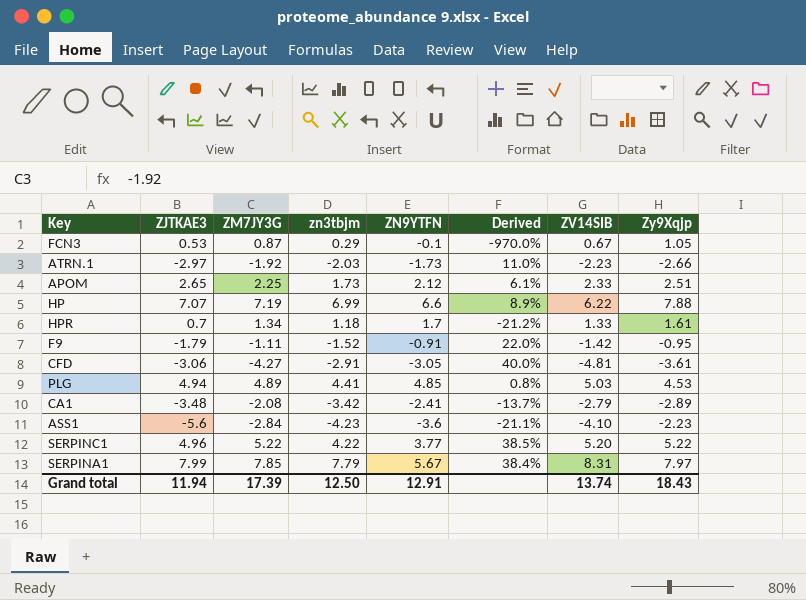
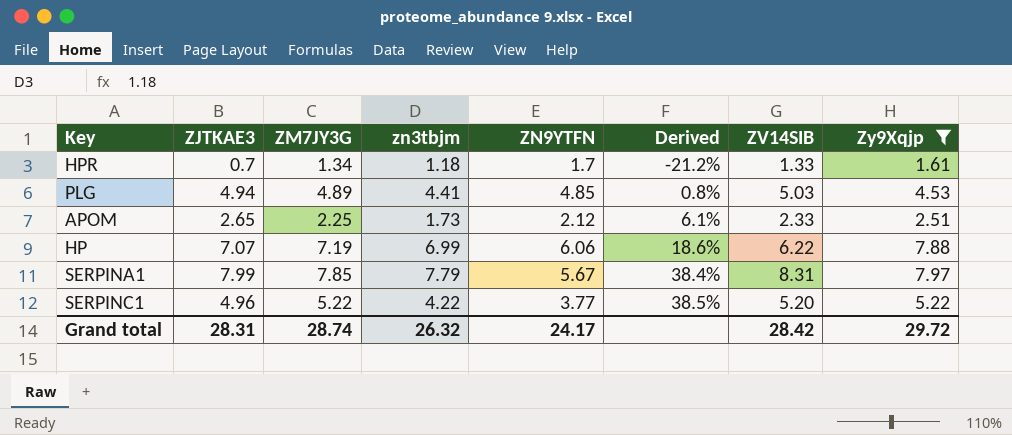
filter: none -> Zy9Xqjp >= 1.61
row order: none -> Derived ascending
HP | ZN9YTFN: 6.6 -> 6.06
HP | Derived: 8.9% -> 18.6%
Grand total | ZJTKAE3: 11.94 -> 28.31
Grand total | ZM7JY3G: 17.39 -> 28.74
Grand total | zn3tbjm: 12.50 -> 26.32
Grand total | ZN9YTFN: 12.91 -> 24.17
Grand total | ZV14SIB: 13.74 -> 28.42
Grand total | Zy9Xqjp: 18.43 -> 29.72

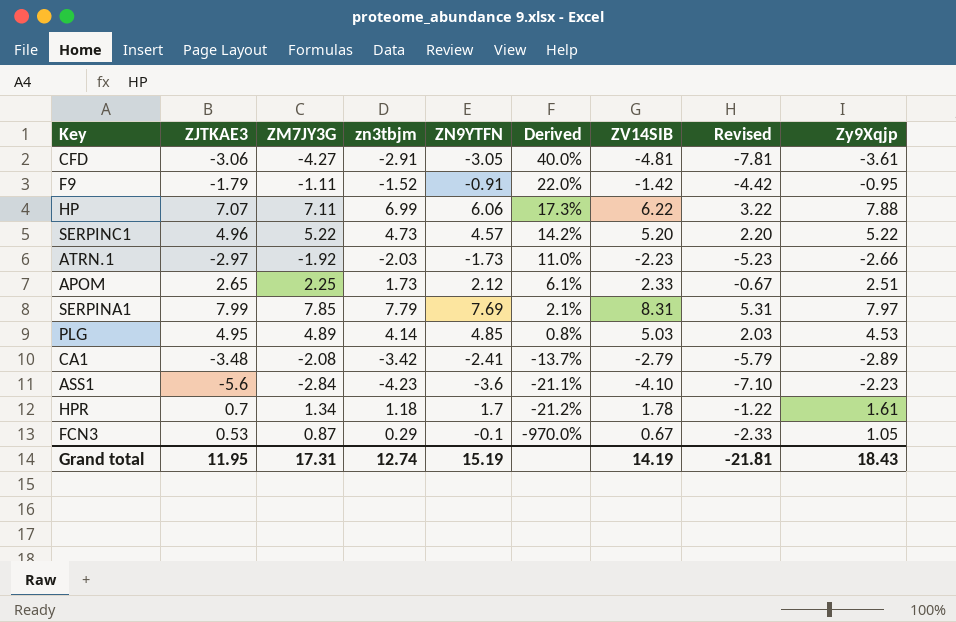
filter: Zy9Xqjp >= 1.61 -> none
row order: Derived ascending -> Derived descending
column Revised | formula: none -> [ZV14SIB] - 3
HP | ZM7JY3G: 7.19 -> 7.11
HP | Derived: 18.6% -> 17.3%
SERPINC1 | zn3tbjm: 4.22 -> 4.73
SERPINC1 | ZN9YTFN: 3.77 -> 4.57
SERPINC1 | Derived: 38.5% -> 14.2%
SERPINA1 | ZN9YTFN: 5.67 -> 7.69
SERPINA1 | Derived: 38.4% -> 2.1%
PLG | ZJTKAE3: 4.94 -> 4.95
PLG | zn3tbjm: 4.41 -> 4.14
HPR | ZV14SIB: 1.33 -> 1.78
Grand total | ZJTKAE3: 28.31 -> 11.95
Grand total | ZM7JY3G: 28.74 -> 17.31
Grand total | zn3tbjm: 26.32 -> 12.74
Grand total | ZN9YTFN: 24.17 -> 15.19
Grand total | ZV14SIB: 28.42 -> 14.19
Grand total | Zy9Xqjp: 29.72 -> 18.43

